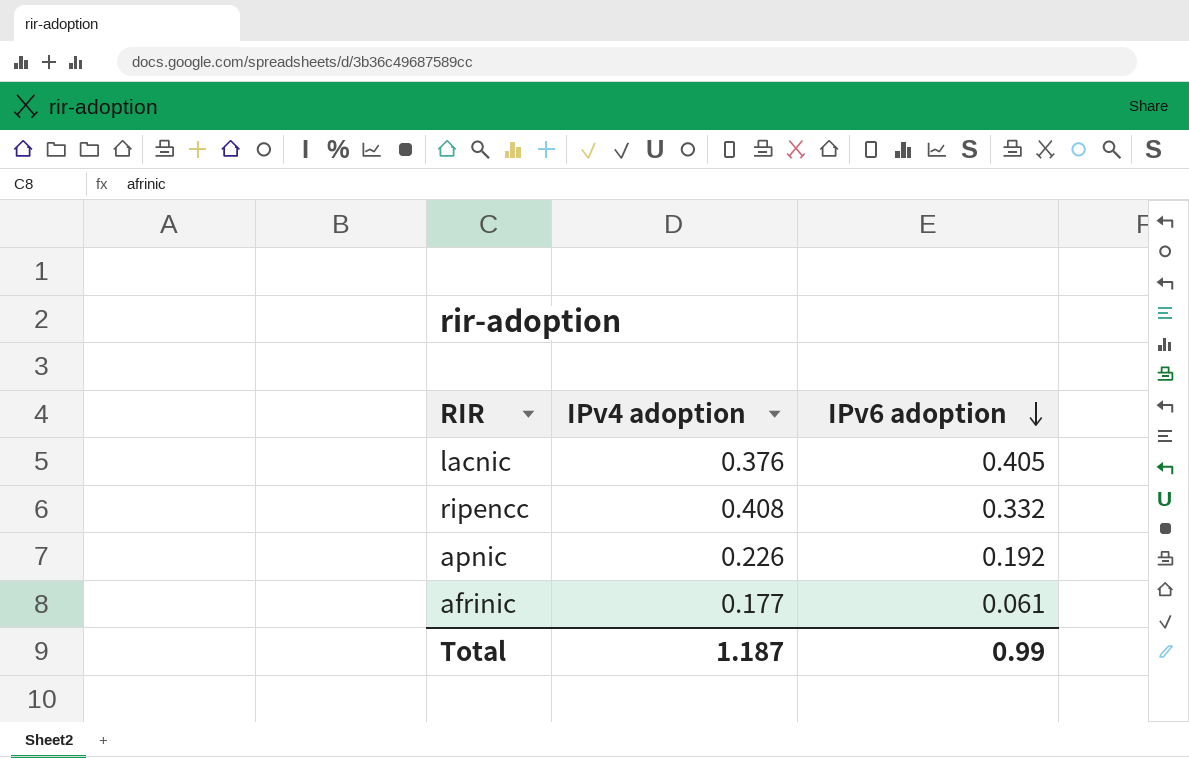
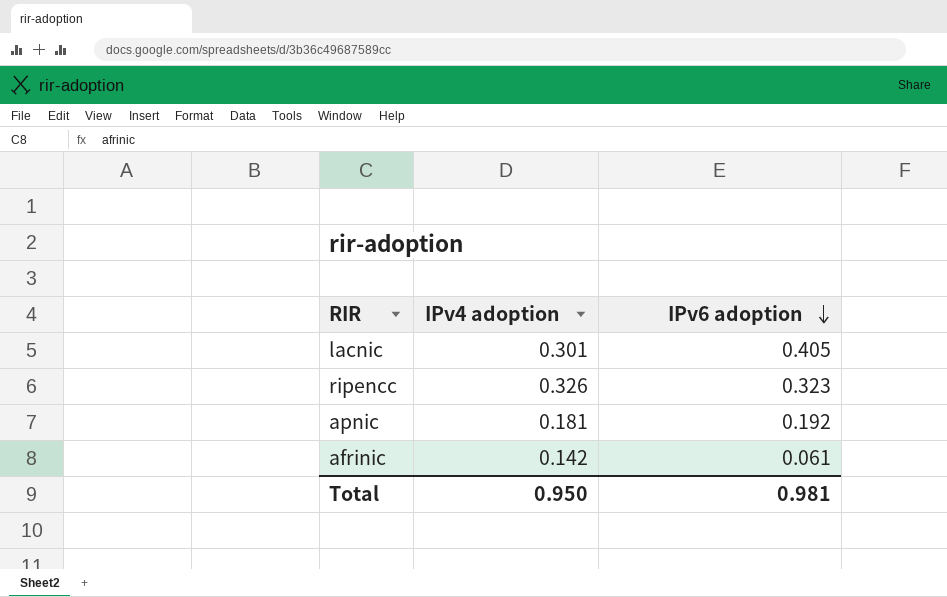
lacnic | IPv4 adoption: 0.376 -> 0.301
ripencc | IPv4 adoption: 0.408 -> 0.326
ripencc | IPv6 adoption: 0.332 -> 0.323
apnic | IPv4 adoption: 0.226 -> 0.181
afrinic | IPv4 adoption: 0.177 -> 0.142
Total | IPv4 adoption: 1.187 -> 0.950
Total | IPv6 adoption: 0.99 -> 0.981

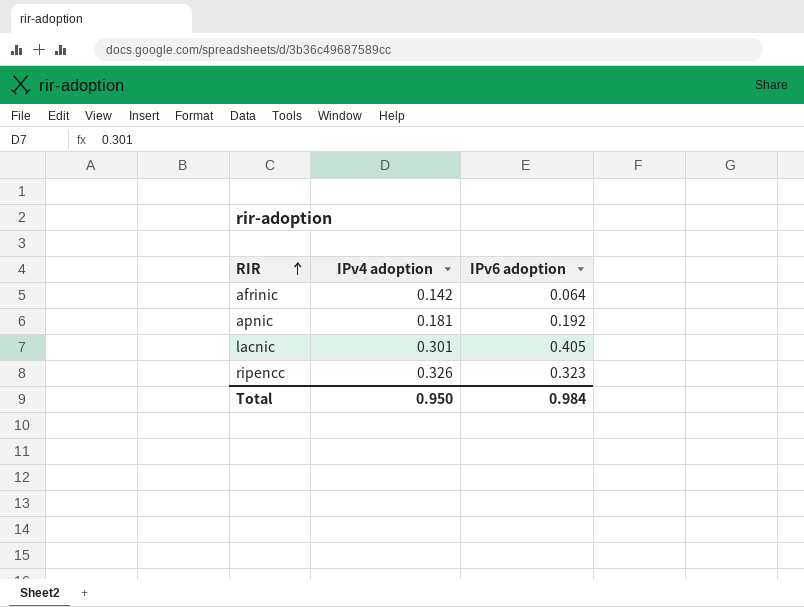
row order: IPv6 adoption descending -> RIR ascending
afrinic | IPv6 adoption: 0.061 -> 0.064
Total | IPv6 adoption: 0.981 -> 0.984

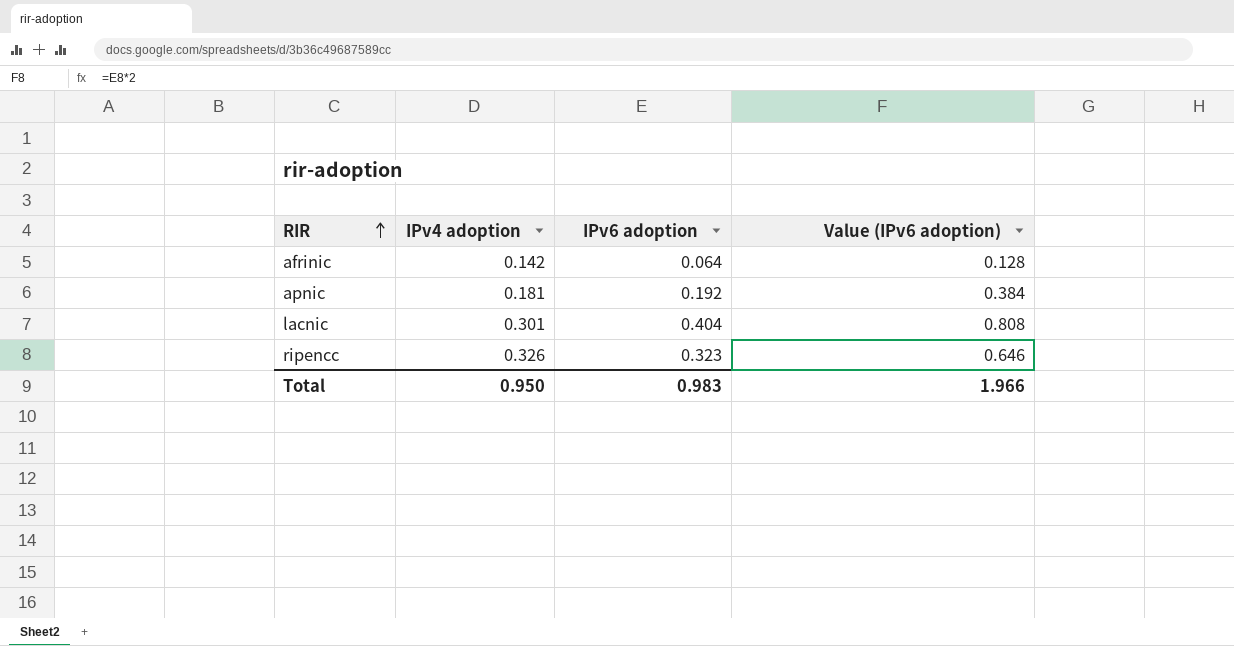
column Value (IPv6 adoption) | formula: none -> [IPv6 adoption] * 2
lacnic | IPv6 adoption: 0.405 -> 0.404
Total | IPv6 adoption: 0.984 -> 0.983

